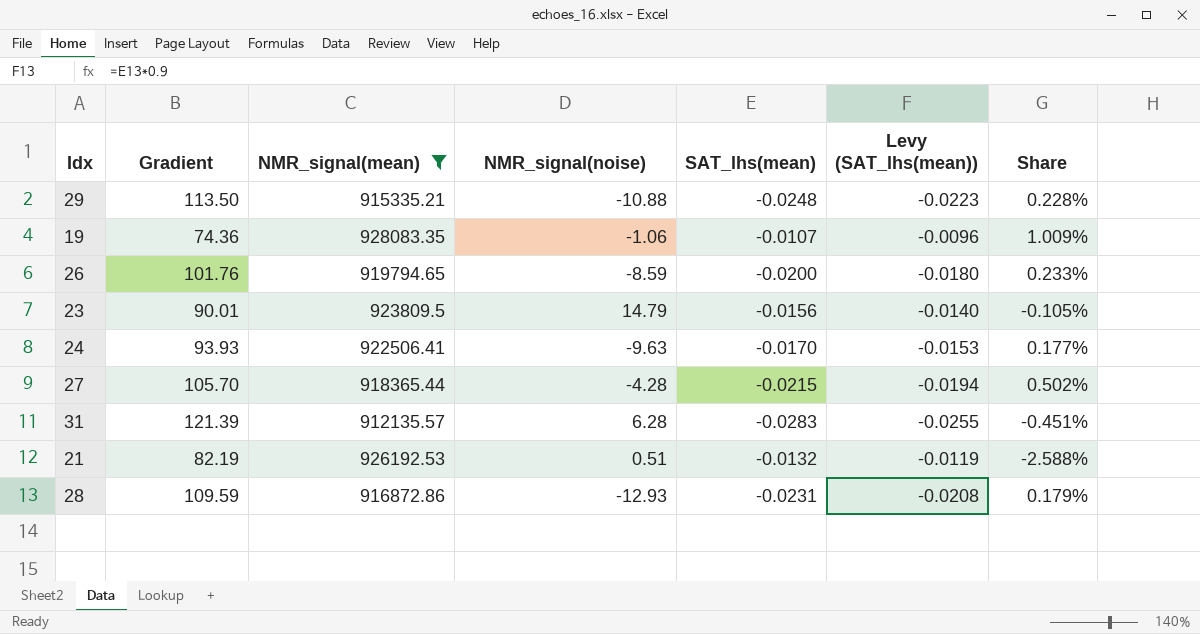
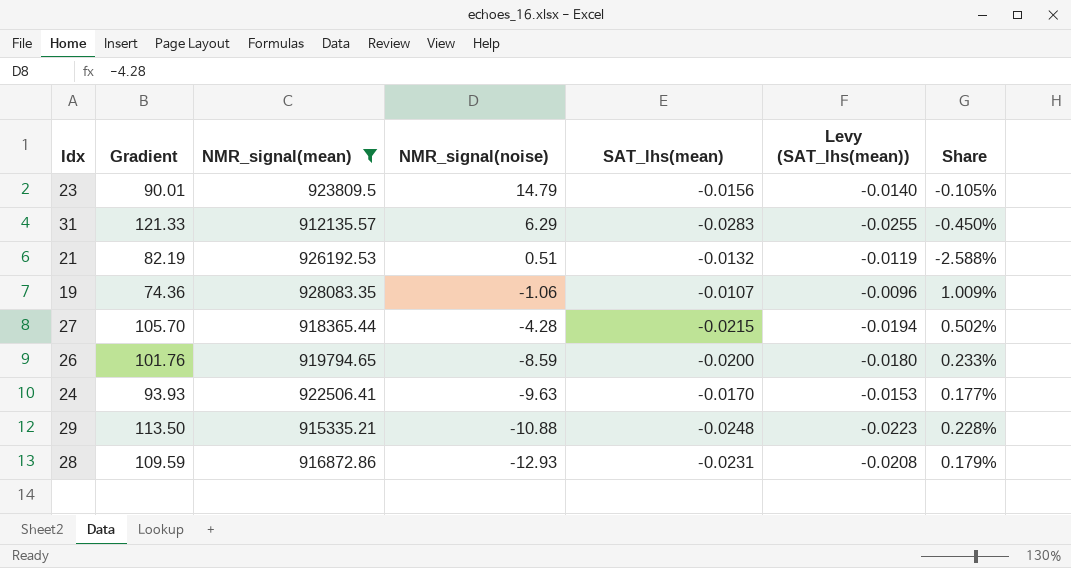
row order: none -> NMR_signal(noise) descending
31 | Gradient: 121.39 -> 121.33
31 | NMR_signal(noise): 6.28 -> 6.29
31 | Share: -0.451% -> -0.450%

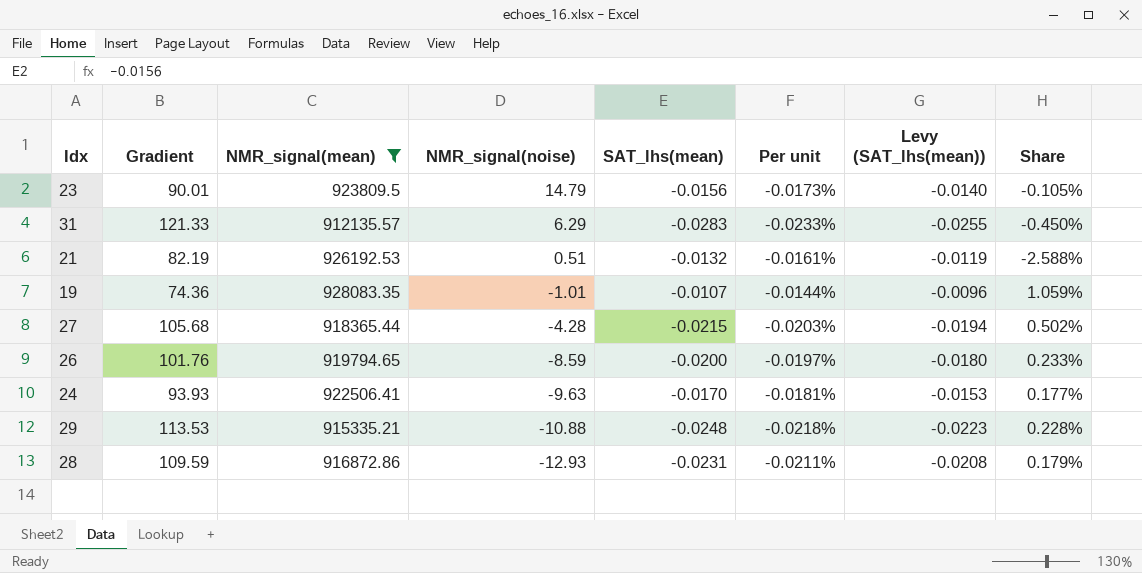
column Per unit | formula: none -> [SAT_lhs(mean)] / [Gradient]
19 | NMR_signal(noise): -1.06 -> -1.01
19 | Share: 1.009% -> 1.059%
27 | Gradient: 105.70 -> 105.68
29 | Gradient: 113.50 -> 113.53

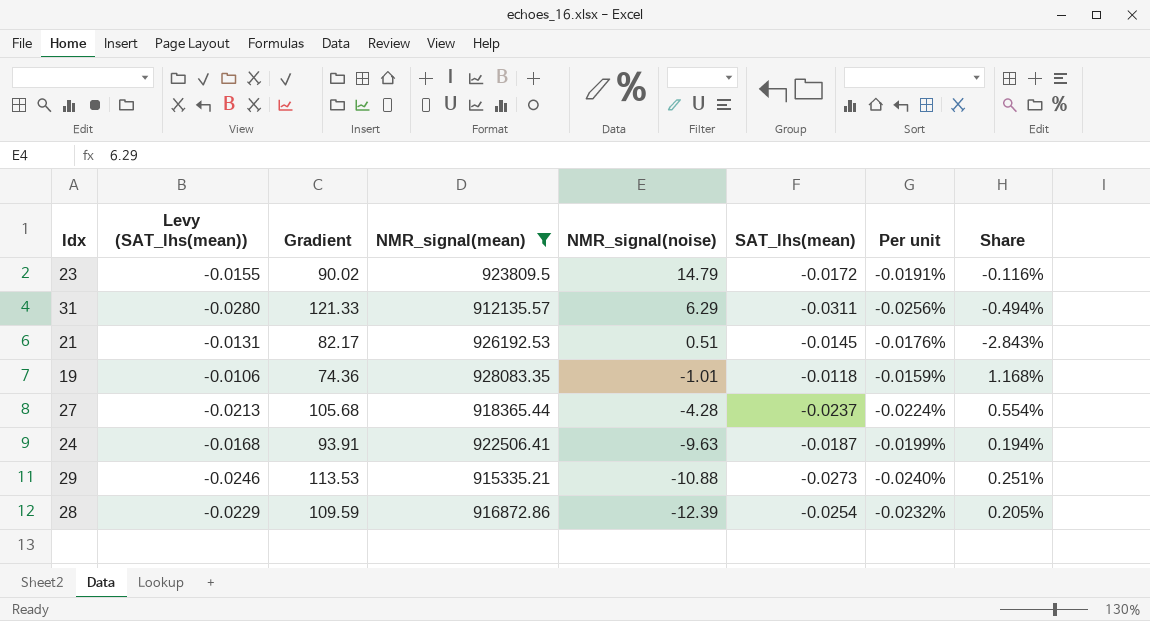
column Levy (SAT_lhs(mean)) | position: 7 -> 2
row 26: 101.76 | 919794.65 | -8.59 | -0.0200 | -0.0197% | -0.0180 | 0.233% -> none
23 | Levy (SAT_lhs(mean)): -0.0140 -> -0.0155
23 | Gradient: 90.01 -> 90.02
23 | SAT_lhs(mean): -0.0156 -> -0.0172
23 | Per unit: -0.0173% -> -0.0191%
23 | Share: -0.105% -> -0.116%
31 | Levy (SAT_lhs(mean)): -0.0255 -> -0.0280
31 | SAT_lhs(mean): -0.0283 -> -0.0311
31 | Per unit: -0.0233% -> -0.0256%
31 | Share: -0.450% -> -0.494%
21 | Levy (SAT_lhs(mean)): -0.0119 -> -0.0131
21 | Gradient: 82.19 -> 82.17
21 | SAT_lhs(mean): -0.0132 -> -0.0145
21 | Per unit: -0.0161% -> -0.0176%
21 | Share: -2.588% -> -2.843%
19 | Levy (SAT_lhs(mean)): -0.0096 -> -0.0106
19 | SAT_lhs(mean): -0.0107 -> -0.0118
19 | Per unit: -0.0144% -> -0.0159%
19 | Share: 1.059% -> 1.168%
27 | Levy (SAT_lhs(mean)): -0.0194 -> -0.0213
27 | SAT_lhs(mean): -0.0215 -> -0.0237
27 | Per unit: -0.0203% -> -0.0224%
27 | Share: 0.502% -> 0.554%
24 | Levy (SAT_lhs(mean)): -0.0153 -> -0.0168
24 | Gradient: 93.93 -> 93.91
24 | SAT_lhs(mean): -0.0170 -> -0.0187
24 | Per unit: -0.0181% -> -0.0199%
24 | Share: 0.177% -> 0.194%
29 | Levy (SAT_lhs(mean)): -0.0223 -> -0.0246
29 | SAT_lhs(mean): -0.0248 -> -0.0273
29 | Per unit: -0.0218% -> -0.0240%
29 | Share: 0.228% -> 0.251%
28 | Levy (SAT_lhs(mean)): -0.0208 -> -0.0229
28 | NMR_signal(noise): -12.93 -> -12.39
28 | SAT_lhs(mean): -0.0231 -> -0.0254
28 | Per unit: -0.0211% -> -0.0232%
28 | Share: 0.179% -> 0.205%

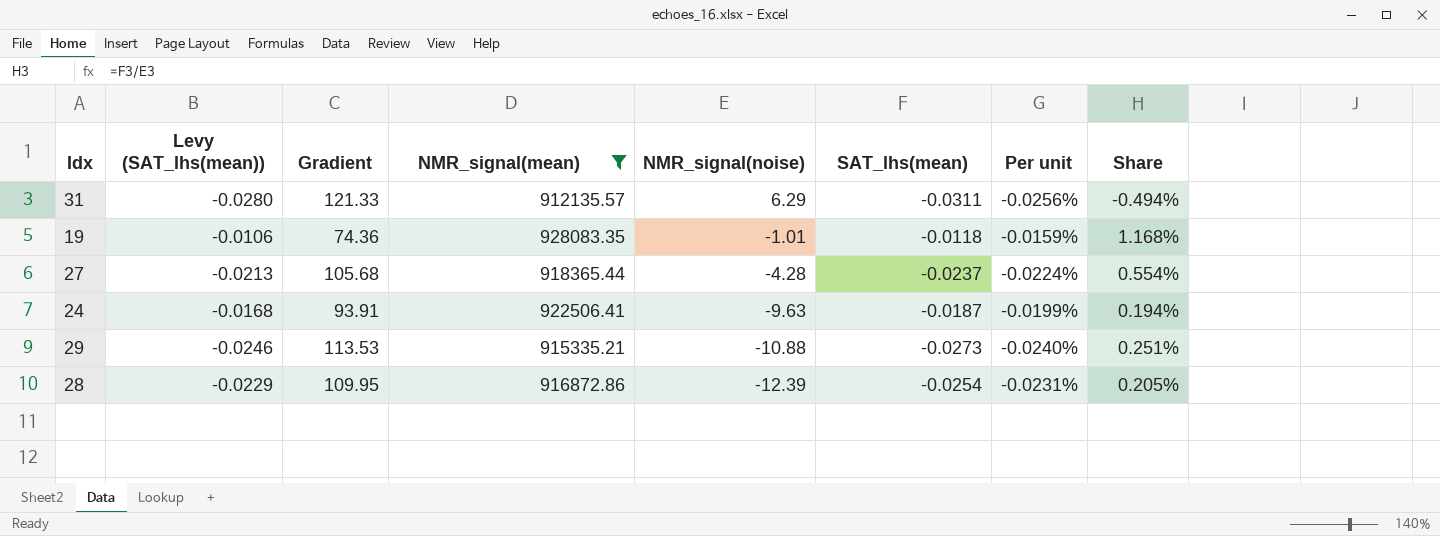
row 23: -0.0155 | 90.02 | 923809.5 | 14.79 | -0.0172 | -0.0191% | -0.116% -> none
row 21: -0.0131 | 82.17 | 926192.53 | 0.51 | -0.0145 | -0.0176% | -2.843% -> none
28 | Gradient: 109.59 -> 109.95
28 | Per unit: -0.0232% -> -0.0231%

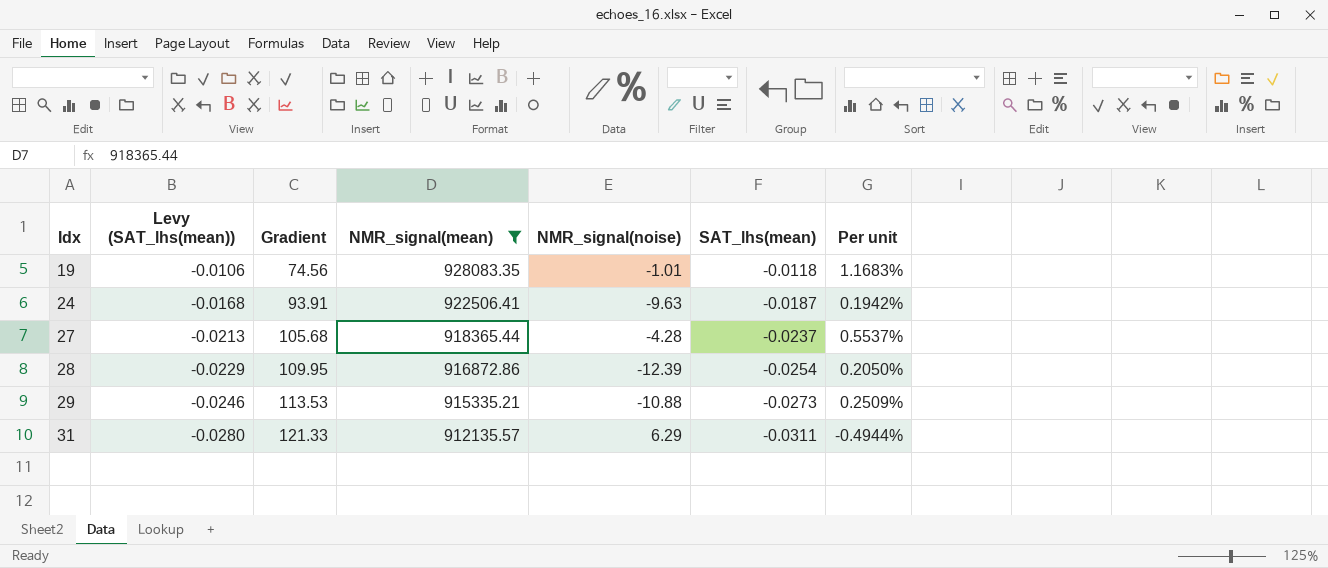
row order: NMR_signal(noise) descending -> Idx ascending
column Share | formula: [SAT_lhs(mean)] / [NMR_signal(noise)] -> none
column Per unit | formula: [SAT_lhs(mean)] / [Gradient] -> [SAT_lhs(mean)] / [NMR_signal(noise)]
19 | Gradient: 74.36 -> 74.56

